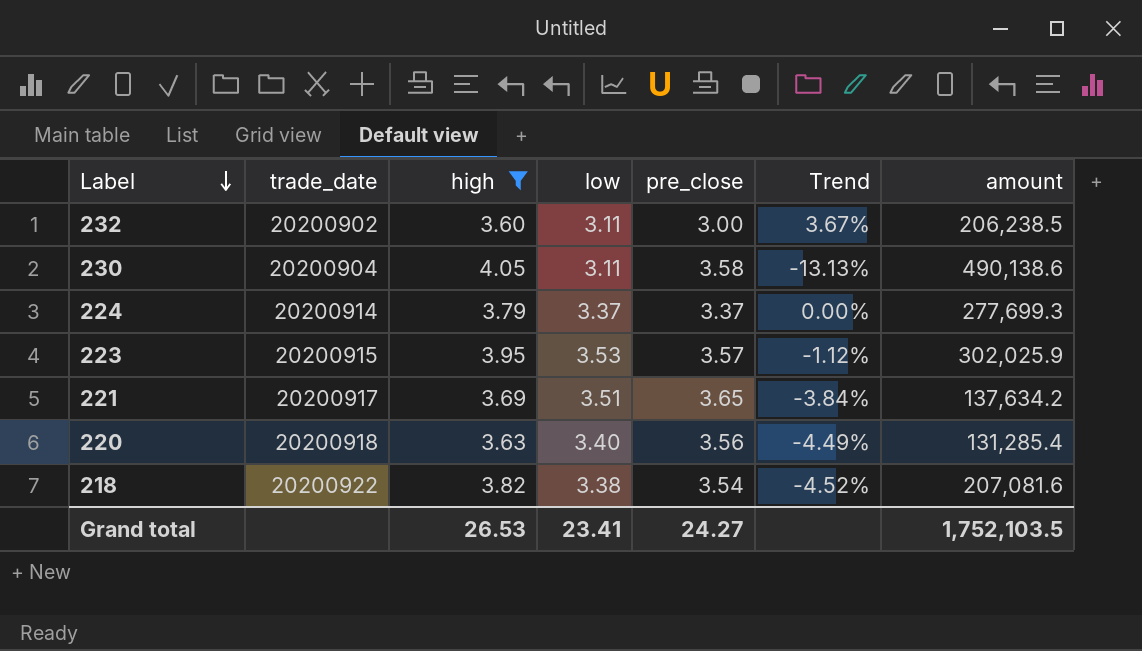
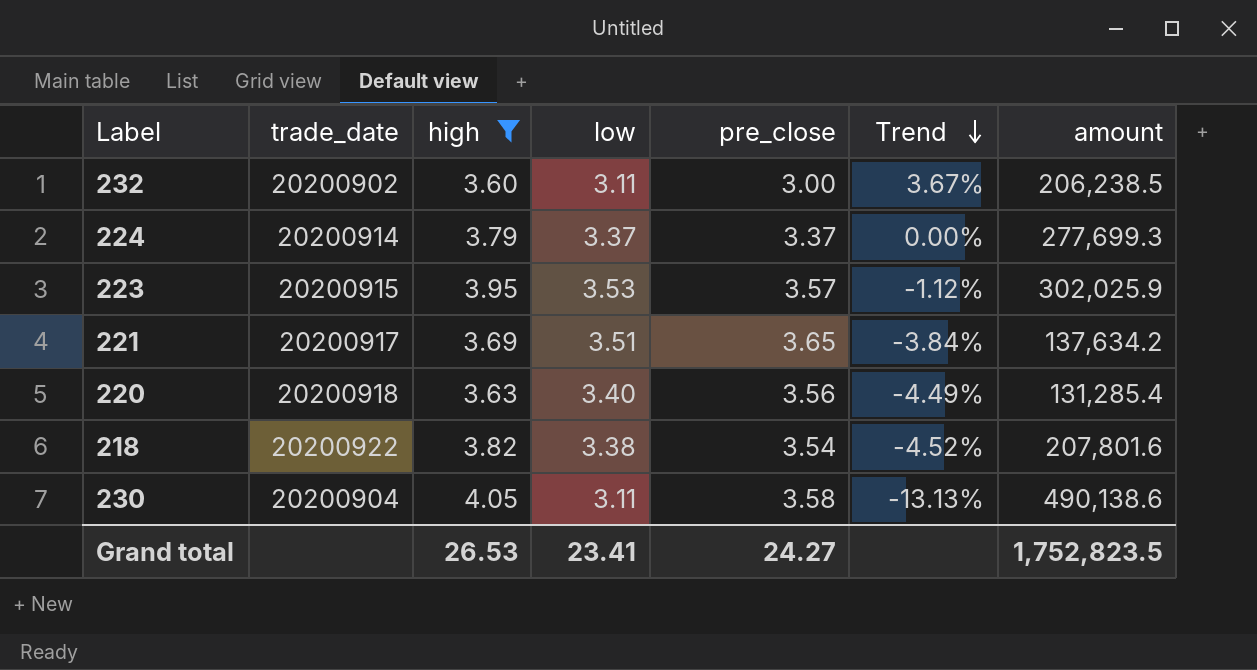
row order: Label descending -> Trend descending
218 | amount: 207,081.6 -> 207,801.6
Grand total | amount: 1,752,103.5 -> 1,752,823.5

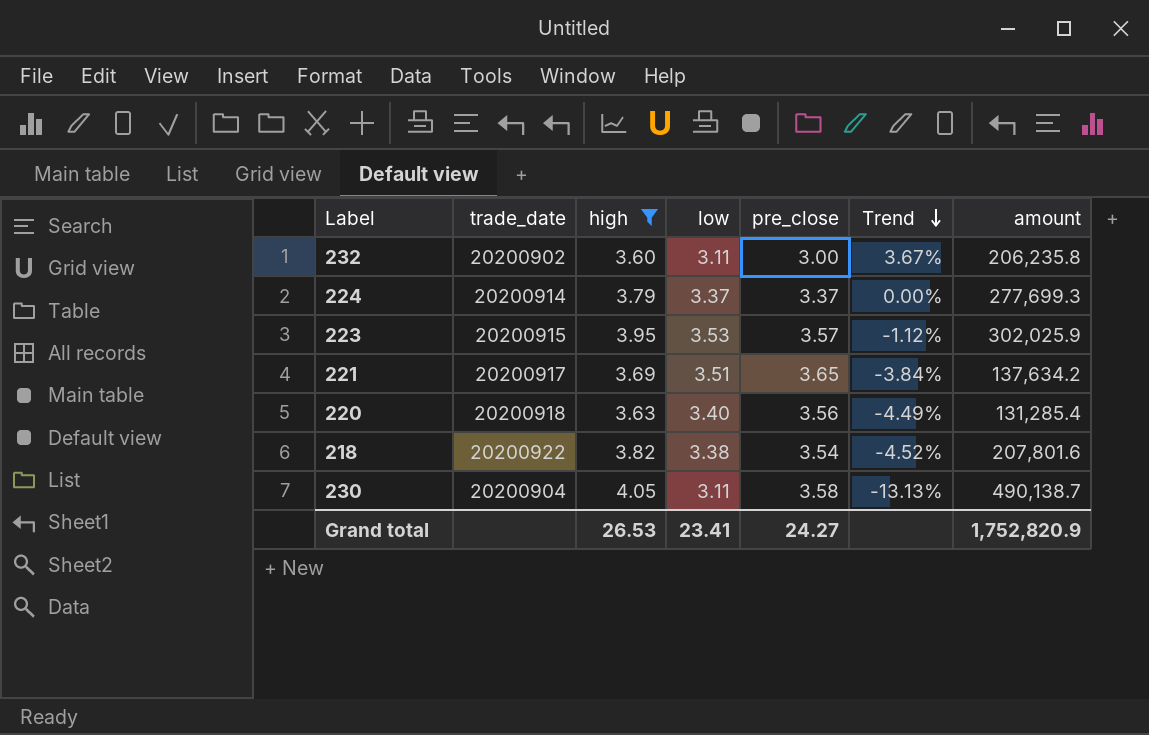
232 | amount: 206,238.5 -> 206,235.8
230 | amount: 490,138.6 -> 490,138.7
Grand total | amount: 1,752,823.5 -> 1,752,820.9

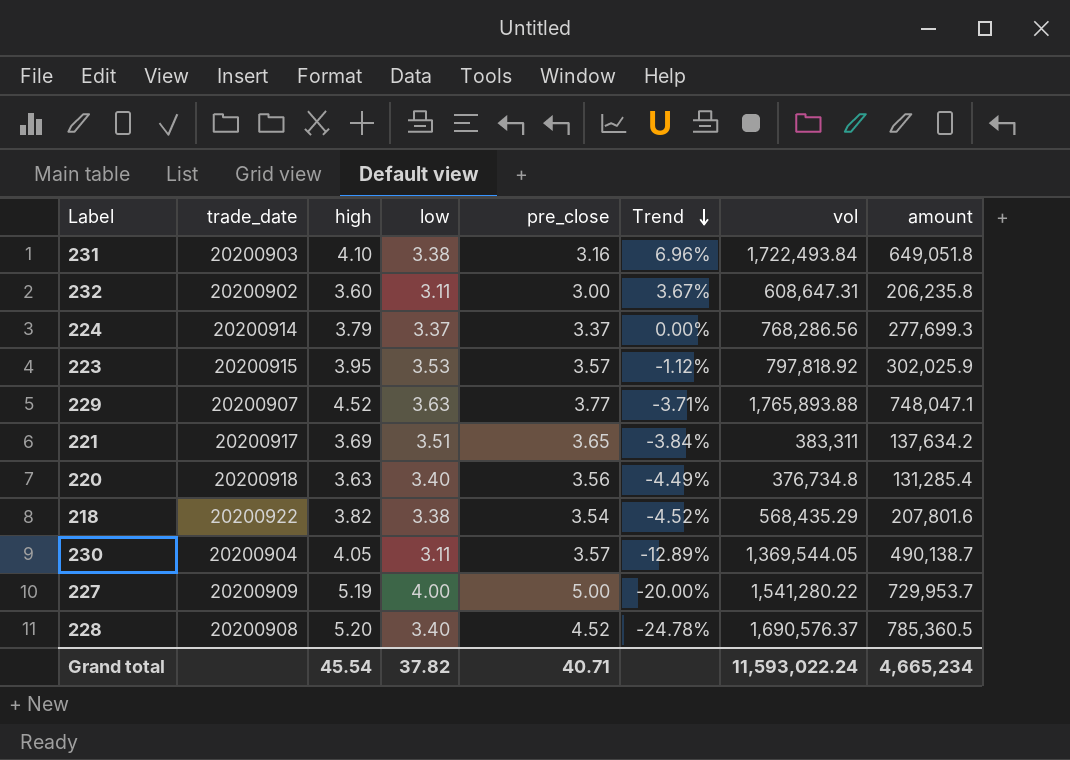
filter: high <= 4.05 -> none
column vol | position: none -> 7
230 | pre_close: 3.58 -> 3.57
230 | Trend: -13.13% -> -12.89%
Grand total | high: 26.53 -> 45.54
Grand total | low: 23.41 -> 37.82
Grand total | pre_close: 24.27 -> 40.71
Grand total | amount: 1,752,820.9 -> 4,665,234

